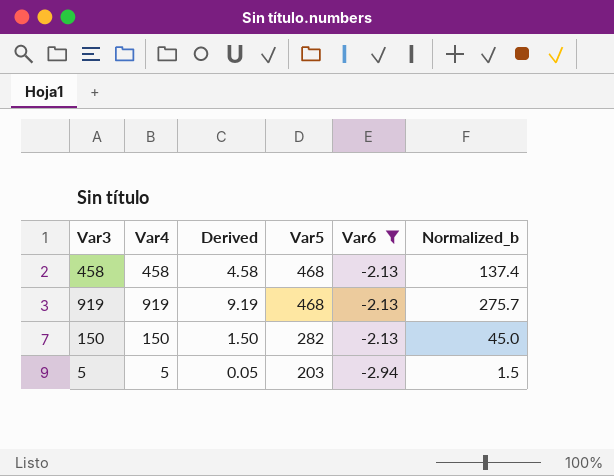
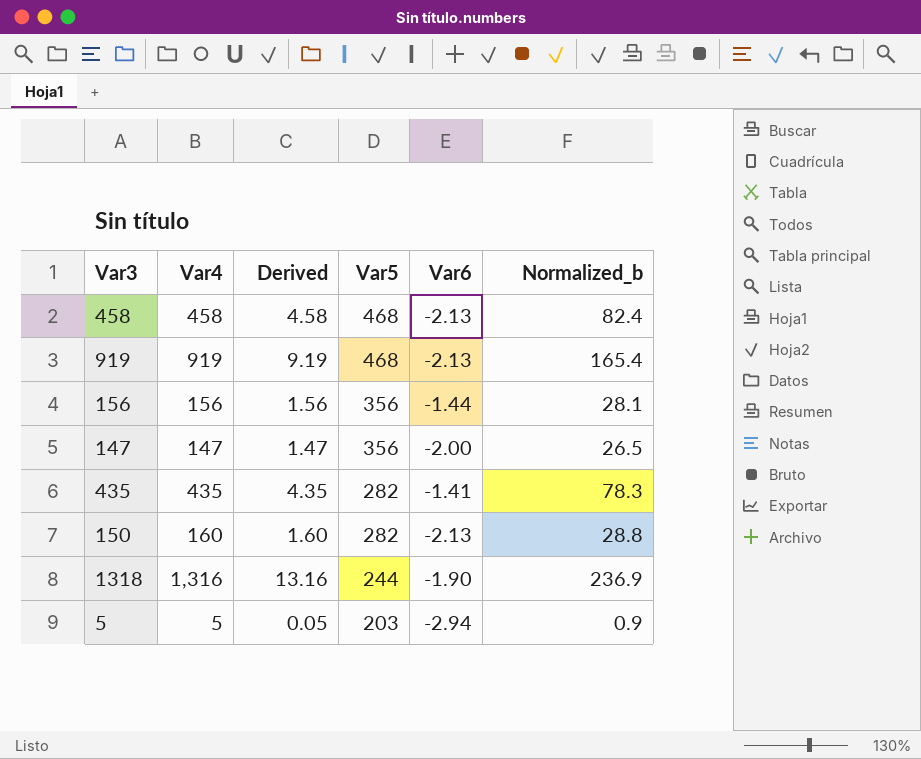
filter: Var6 <= -2.13 -> none
column Normalized_b | formula: [Var4] * 0.3 -> [Var4] * 0.18
150 | Var4: 150 -> 160
150 | Derived: 1.50 -> 1.60

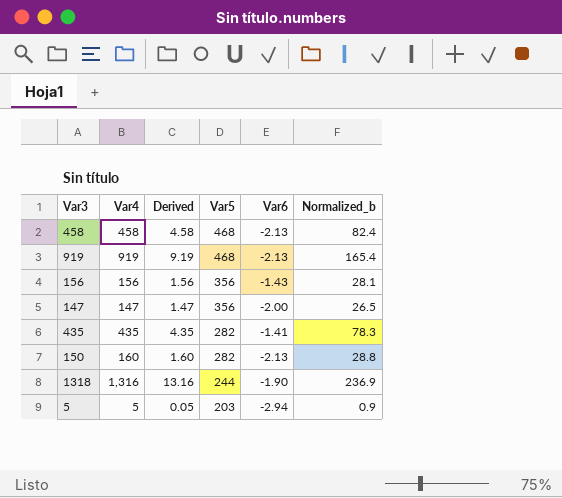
156 | Var6: -1.44 -> -1.43

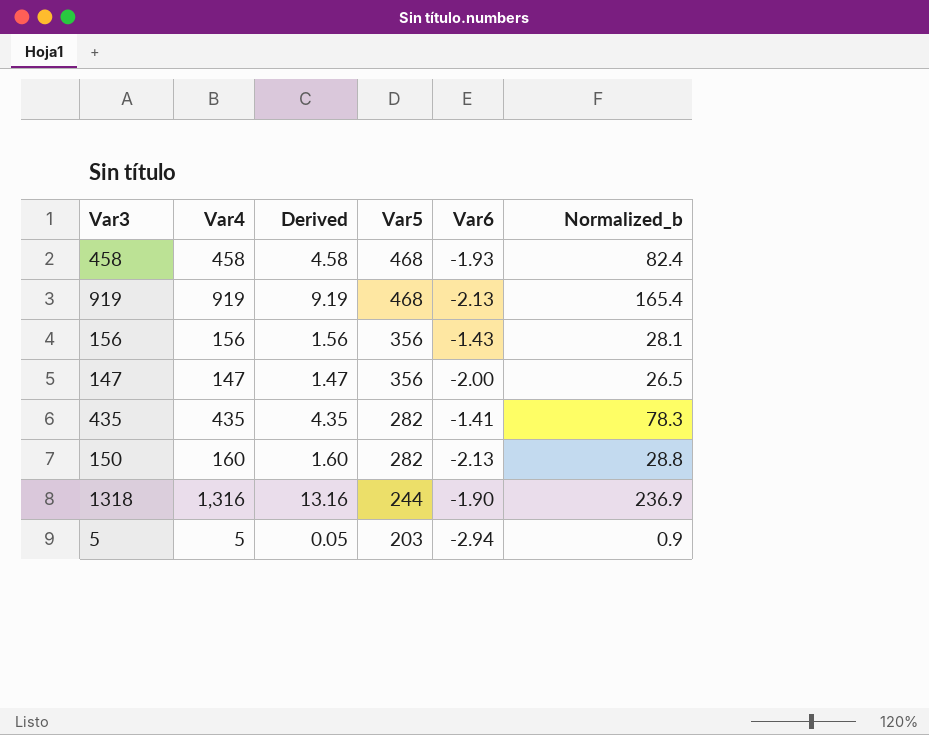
458 | Var6: -2.13 -> -1.93

